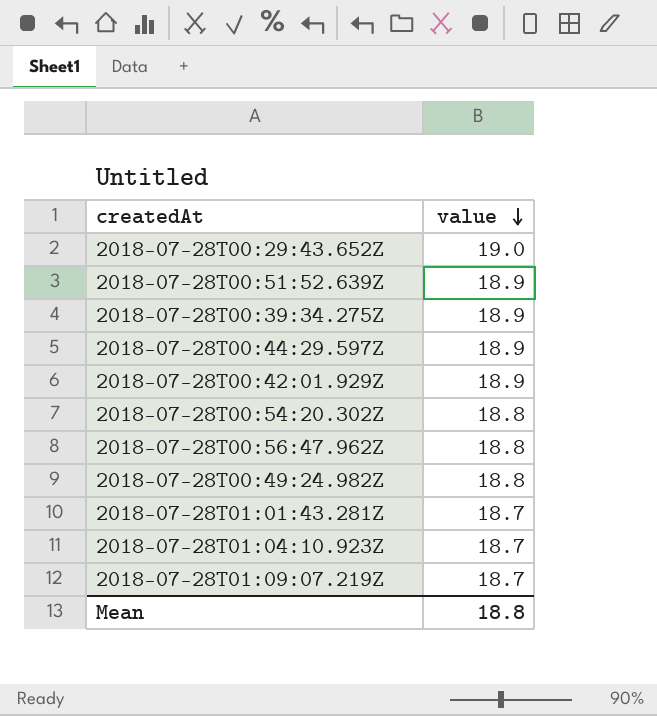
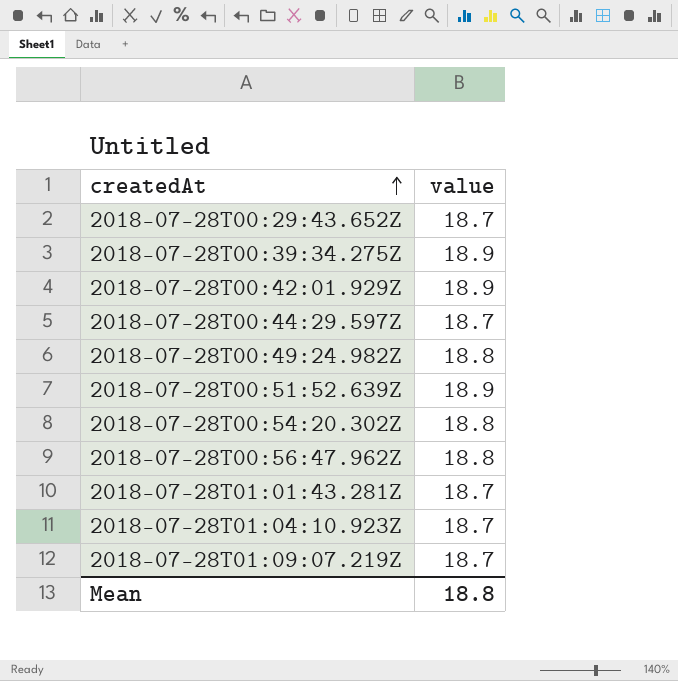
row order: value descending -> createdAt ascending
2018-07-28T00:29:43.652Z | value: 19.0 -> 18.7
2018-07-28T00:44:29.597Z | value: 18.9 -> 18.7

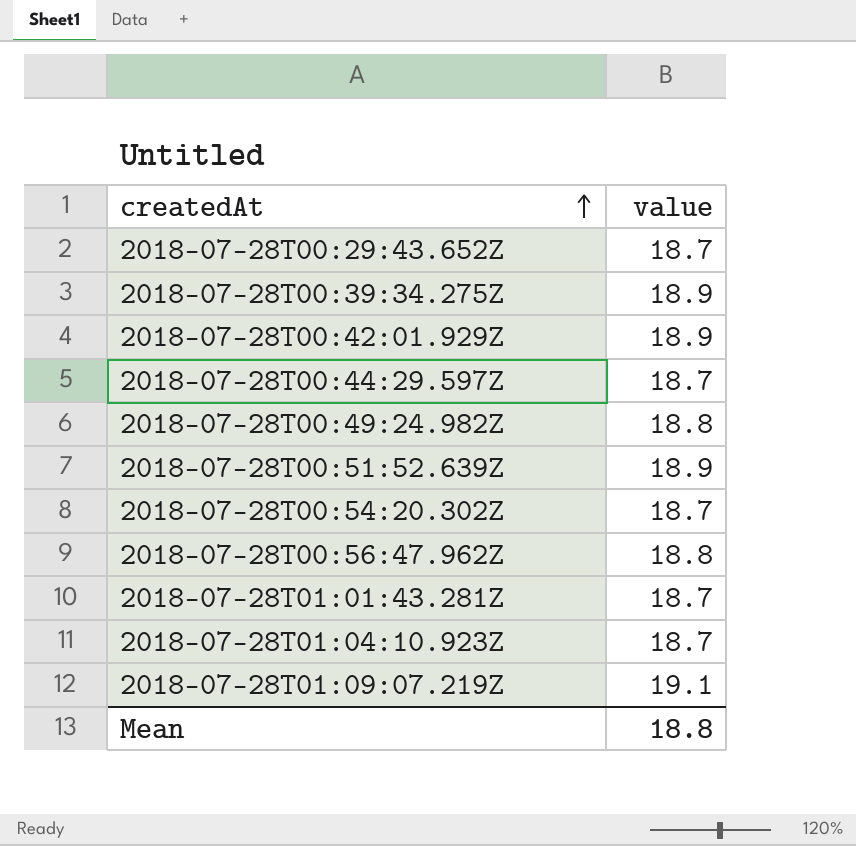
2018-07-28T00:54:20.302Z | value: 18.8 -> 18.7
2018-07-28T01:09:07.219Z | value: 18.7 -> 19.1

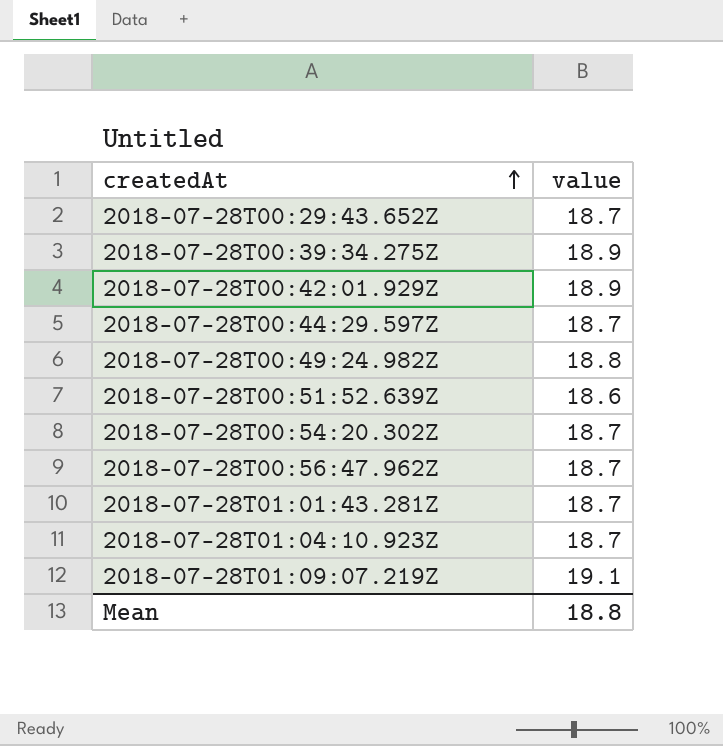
2018-07-28T00:51:52.639Z | value: 18.9 -> 18.6
2018-07-28T00:56:47.962Z | value: 18.8 -> 18.7

